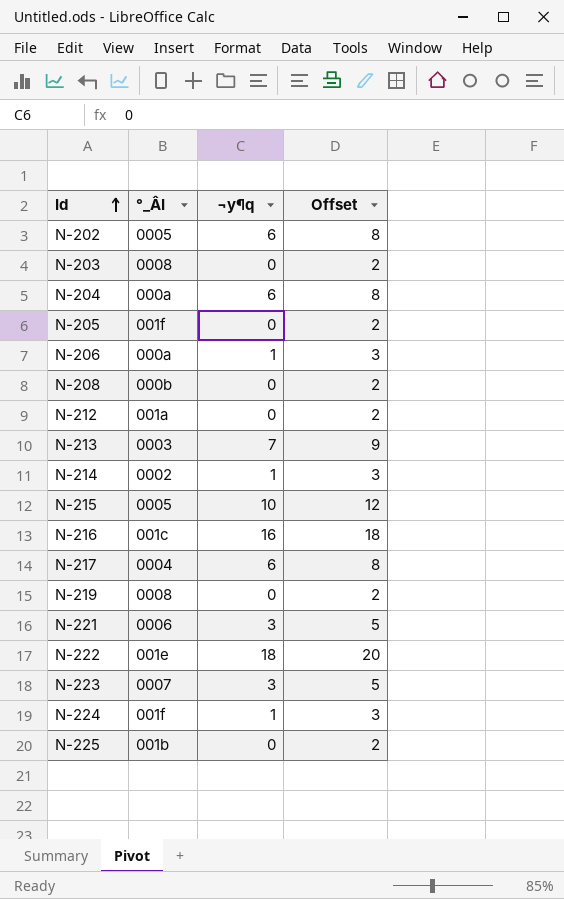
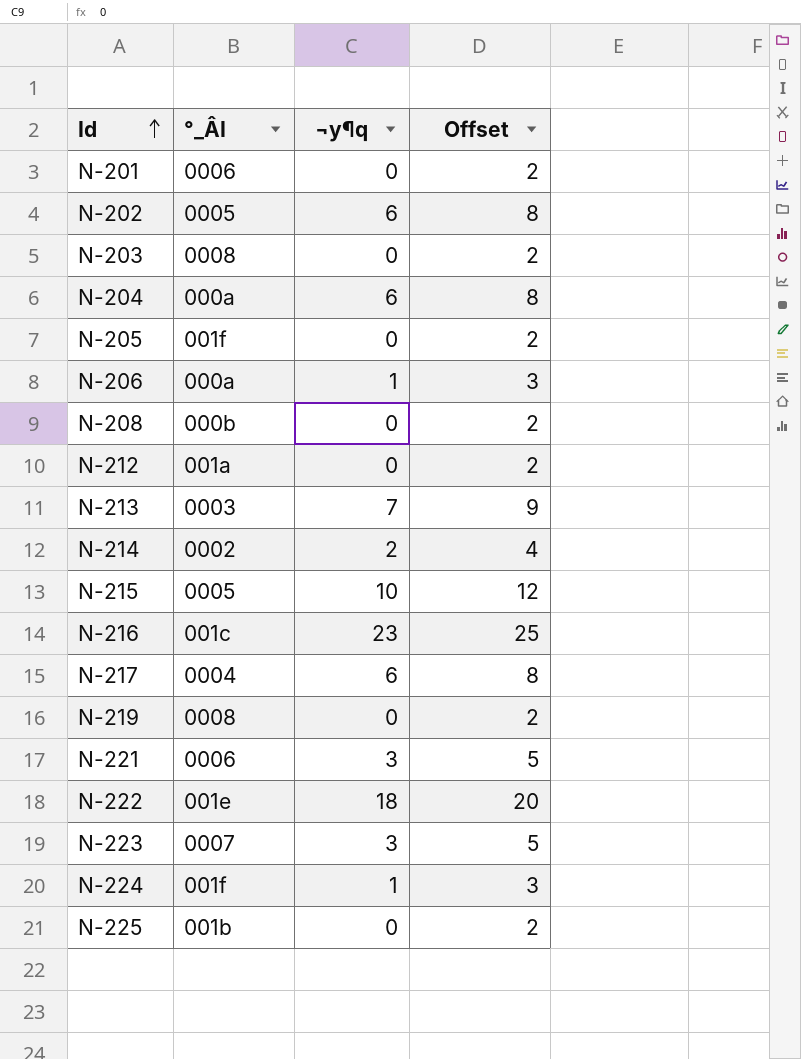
row N-201: none -> 0006 | 0 | 2
N-214 | ¬y¶q: 1 -> 2
N-214 | Offset: 3 -> 4
N-216 | ¬y¶q: 16 -> 23
N-216 | Offset: 18 -> 25

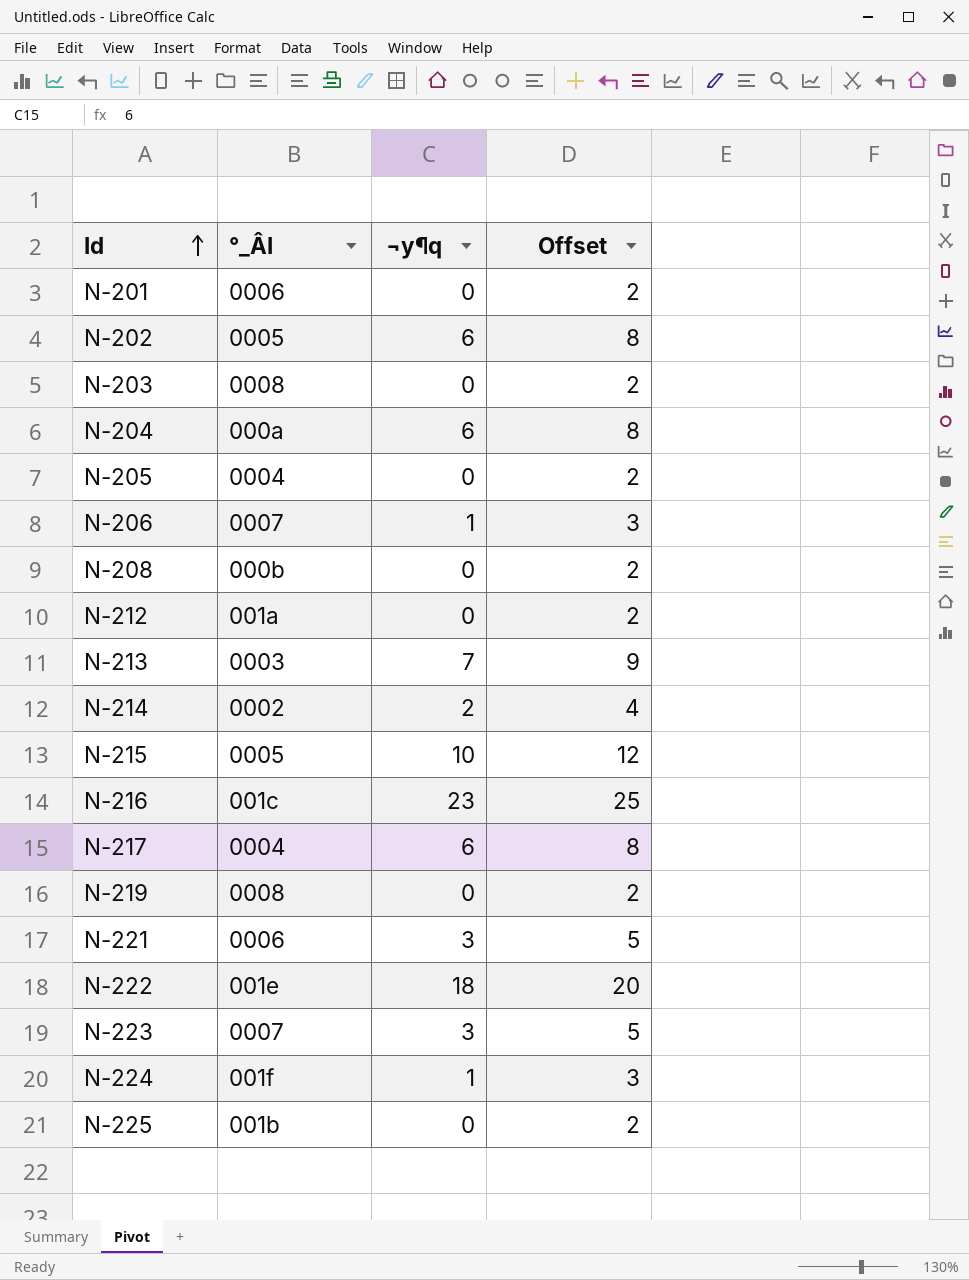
N-205 | °_ÂI: 001f -> 0004
N-206 | °_ÂI: 000a -> 0007

